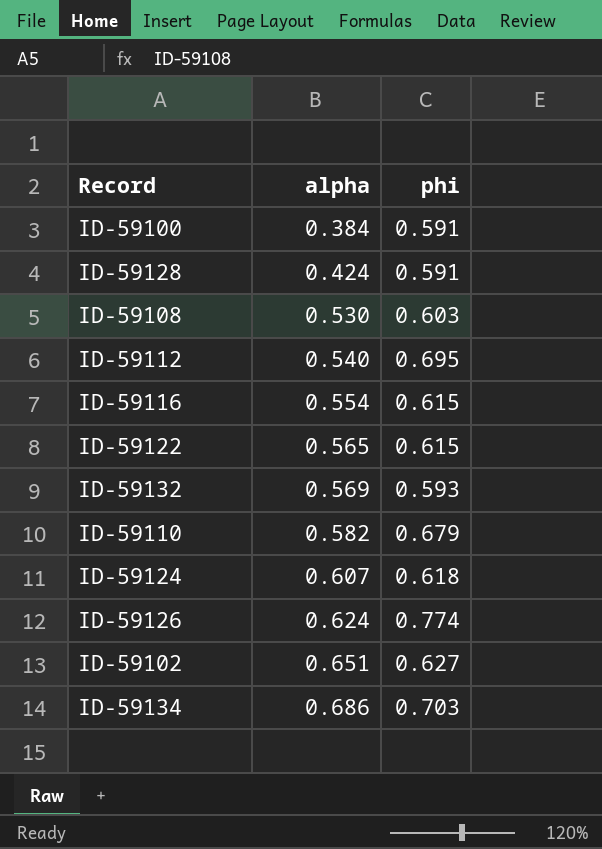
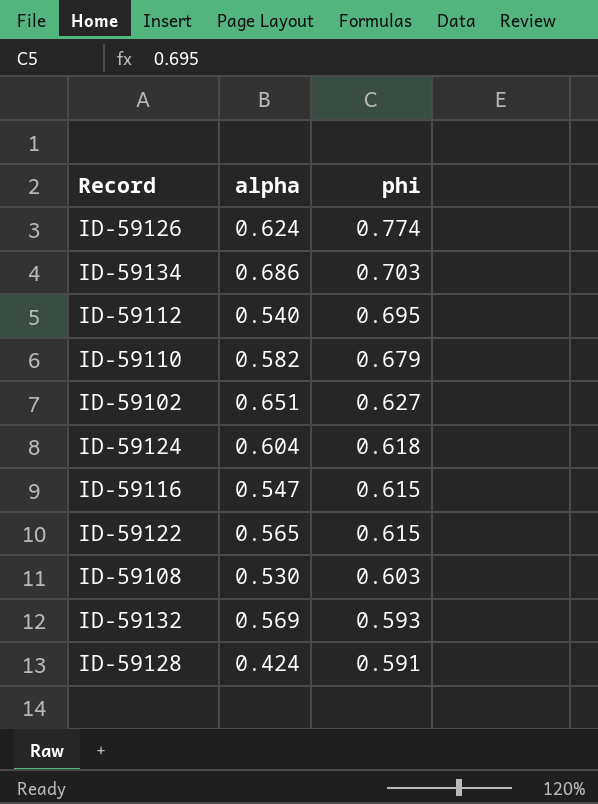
row order: alpha ascending -> phi descending
row ID-59100: 0.384 | 0.591 -> none
ID-59124 | alpha: 0.607 -> 0.604
ID-59116 | alpha: 0.554 -> 0.547

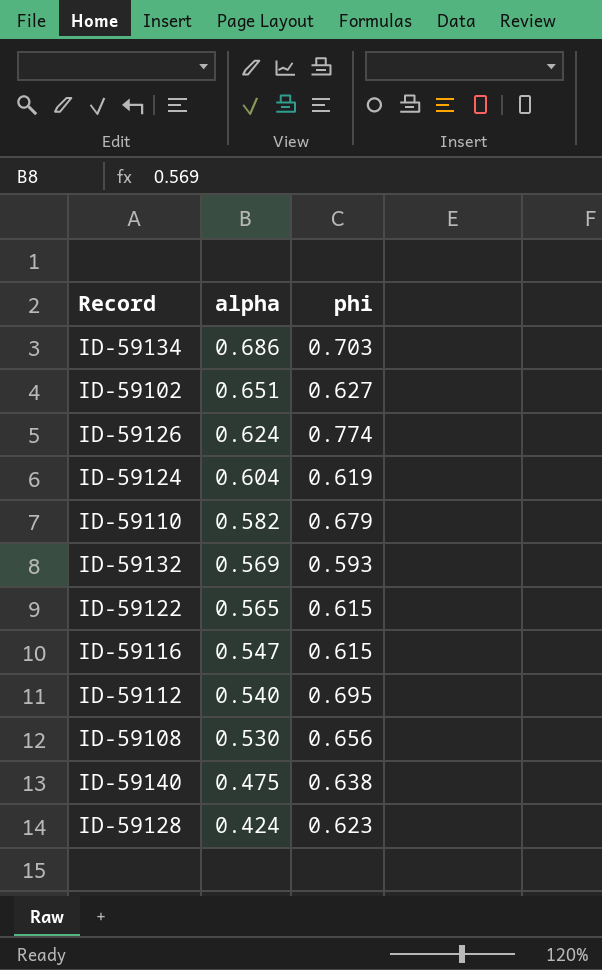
row order: phi descending -> alpha descending
ID-59124 | phi: 0.618 -> 0.619
ID-59108 | phi: 0.603 -> 0.656
row ID-59140: none -> 0.475 | 0.638
ID-59128 | phi: 0.591 -> 0.623

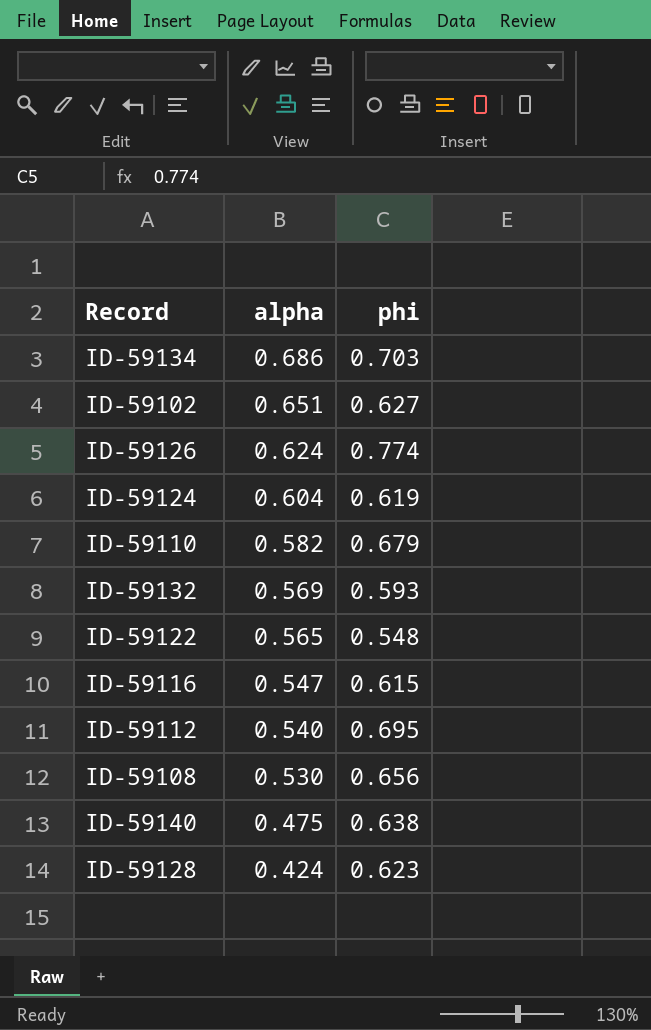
ID-59122 | phi: 0.615 -> 0.548

